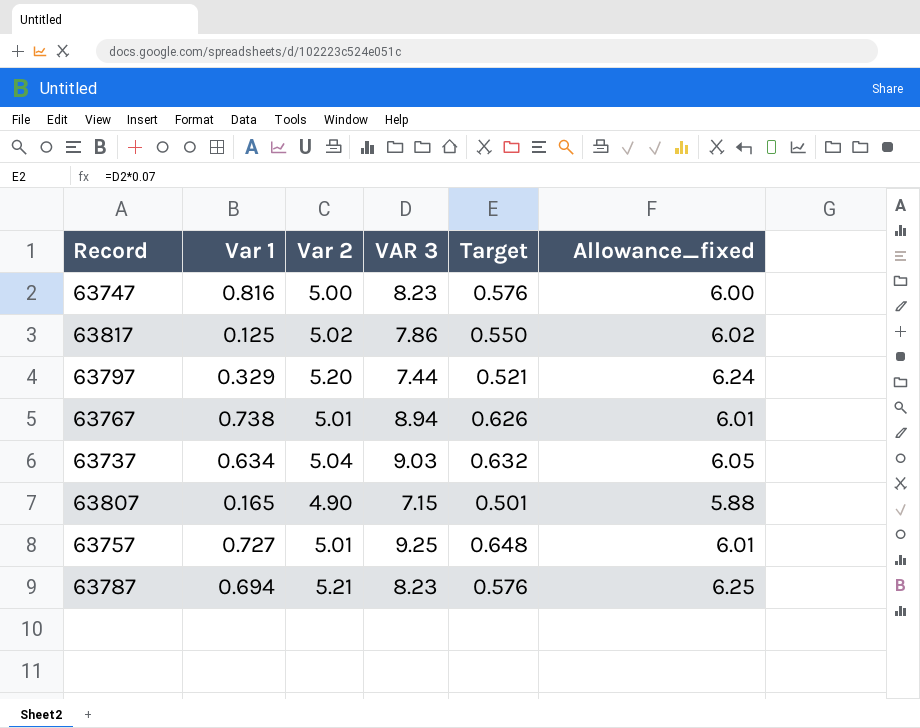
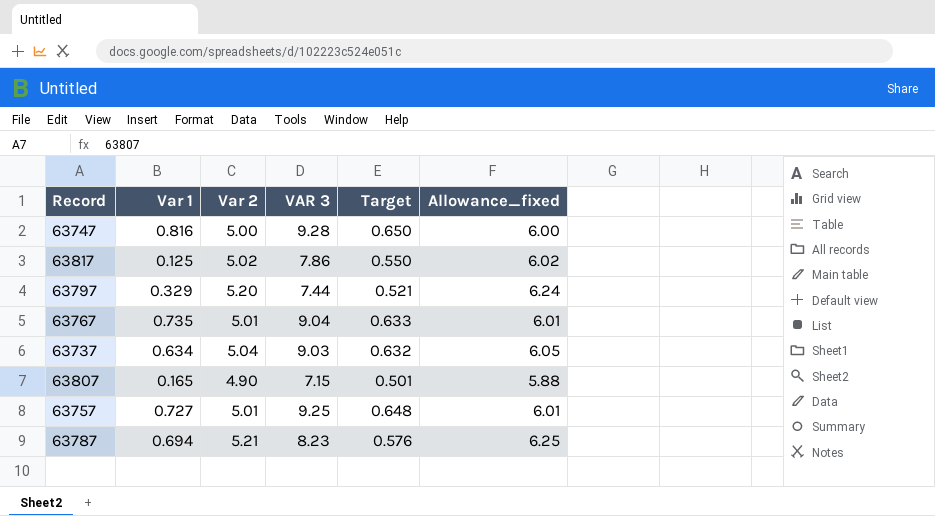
63747 | VAR 3: 8.23 -> 9.28
63747 | Target: 0.576 -> 0.650
63767 | Var 1: 0.738 -> 0.735
63767 | VAR 3: 8.94 -> 9.04
63767 | Target: 0.626 -> 0.633

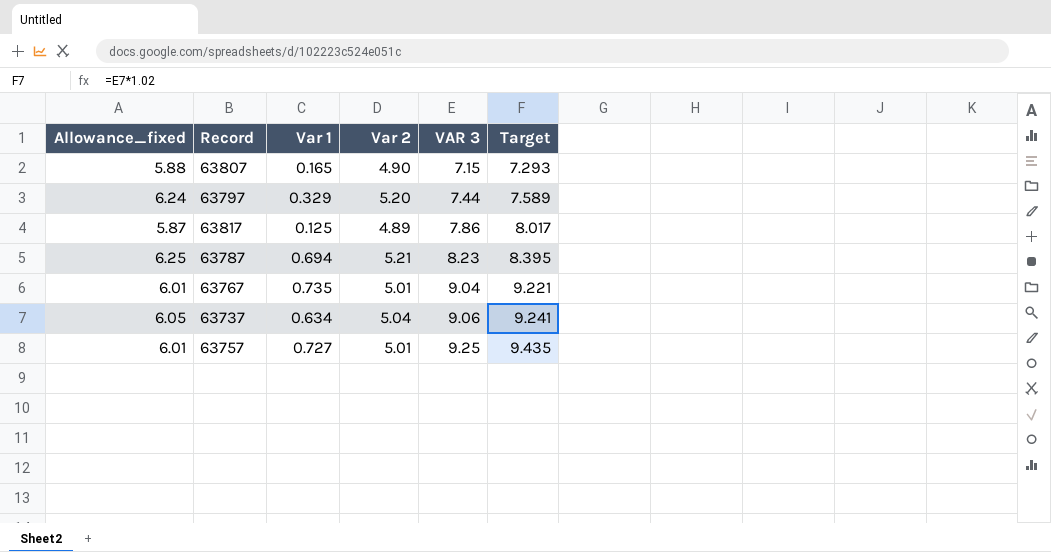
row order: none -> VAR 3 ascending
column Allowance_fixed | position: 6 -> 1
column Target | formula: [VAR 3] * 0.07 -> [VAR 3] * 1.02
row 63747: 0.816 | 5.00 | 9.28 | 0.650 | 6.00 -> none
63817 | Allowance_fixed: 6.02 -> 5.87
63817 | Var 2: 5.02 -> 4.89
63737 | VAR 3: 9.03 -> 9.06

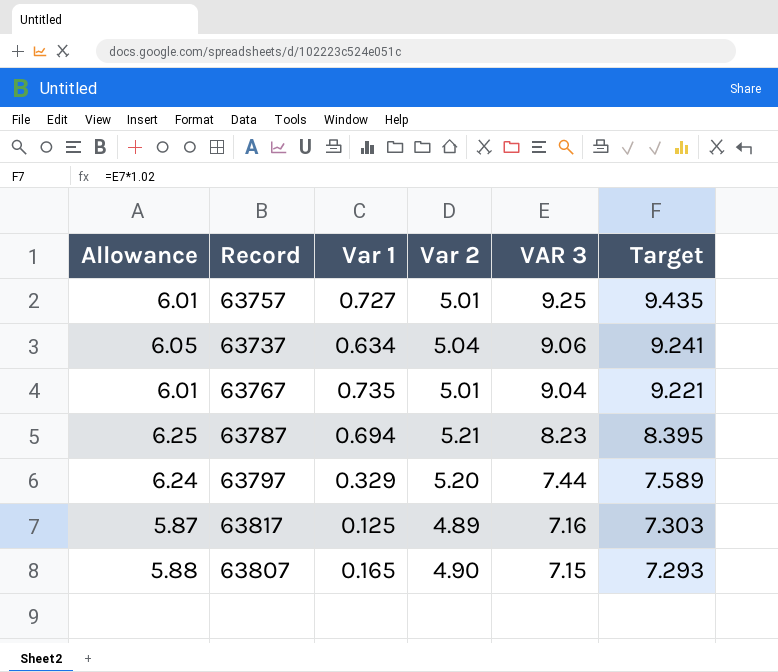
row order: VAR 3 ascending -> VAR 3 descending
column name: Allowance_fixed -> Allowance
63817 | VAR 3: 7.86 -> 7.16
63817 | Target: 8.017 -> 7.303

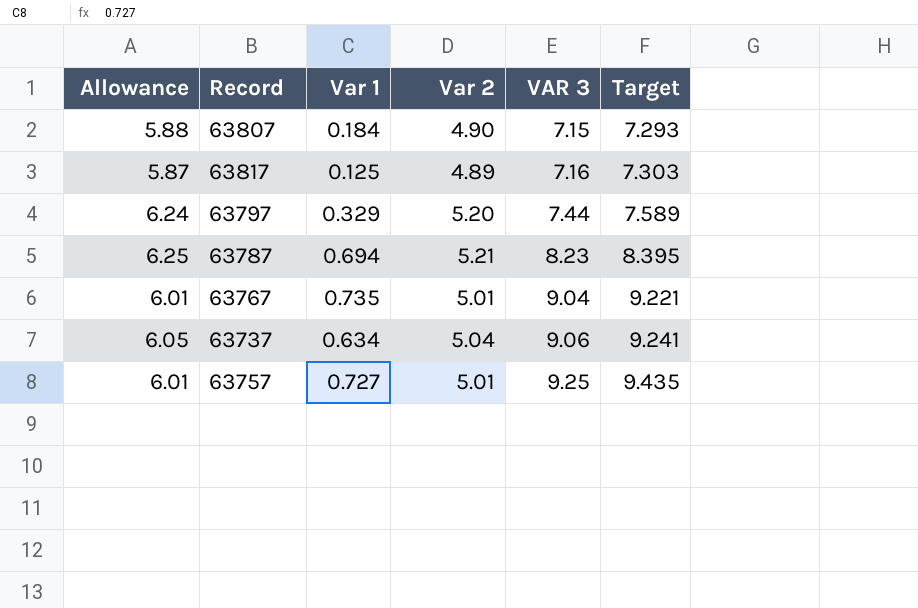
row order: VAR 3 descending -> VAR 3 ascending
63807 | Var 1: 0.165 -> 0.184

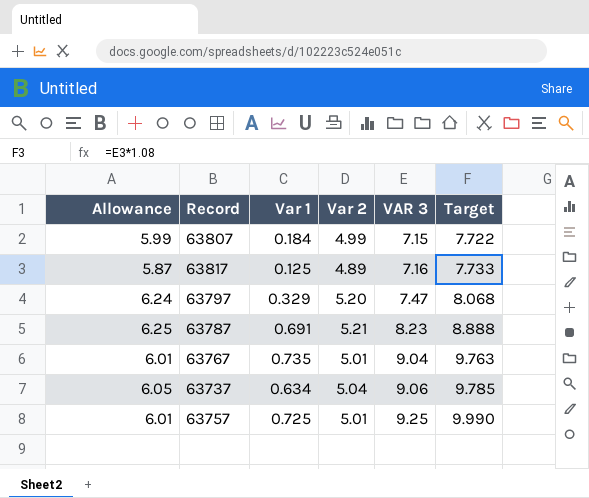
column Target | formula: [VAR 3] * 1.02 -> [VAR 3] * 1.08
63807 | Allowance: 5.88 -> 5.99
63807 | Var 2: 4.90 -> 4.99
63797 | VAR 3: 7.44 -> 7.47
63787 | Var 1: 0.694 -> 0.691
63757 | Var 1: 0.727 -> 0.725

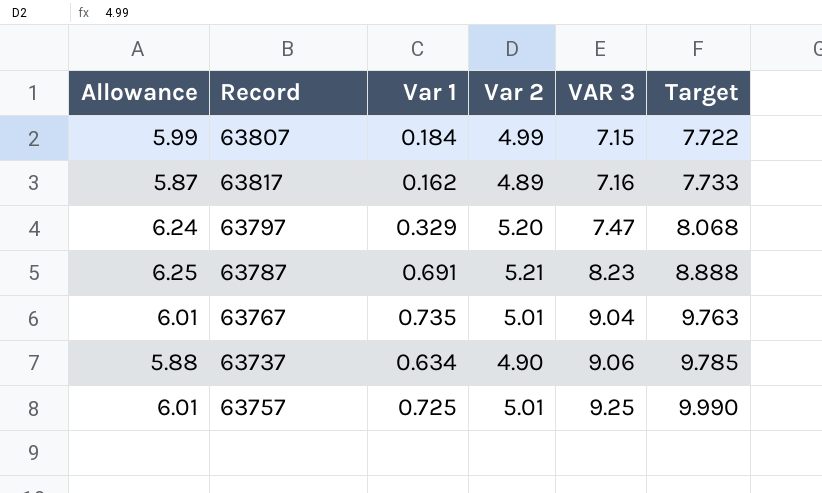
63817 | Var 1: 0.125 -> 0.162
63737 | Allowance: 6.05 -> 5.88
63737 | Var 2: 5.04 -> 4.90

